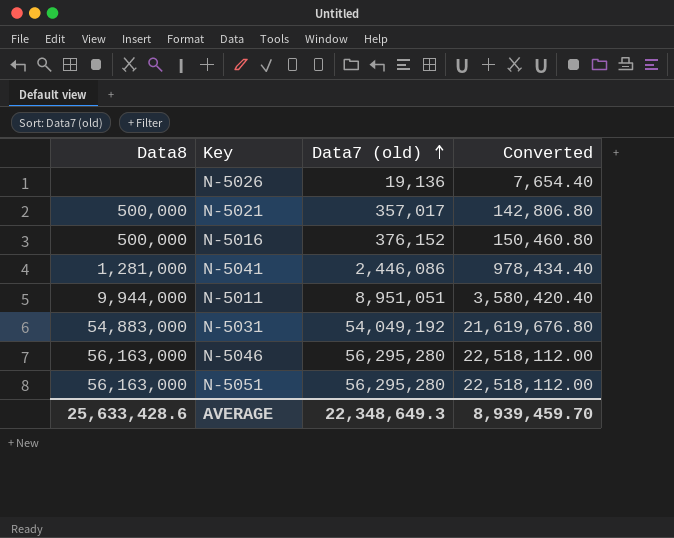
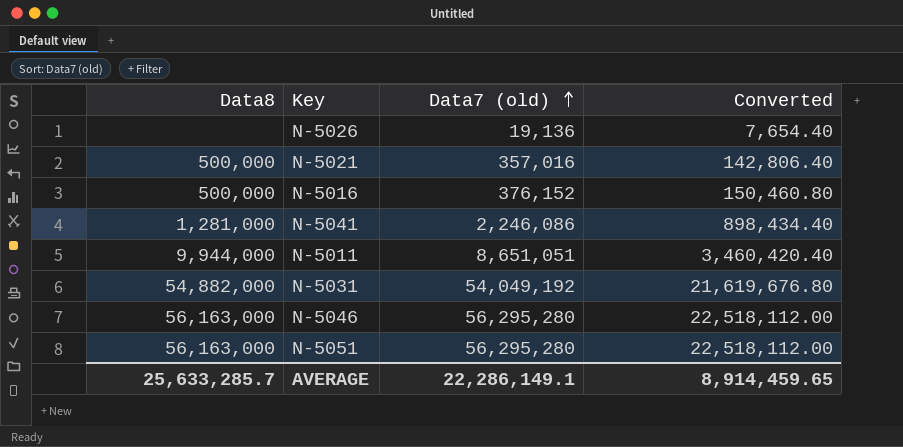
N-5021 | Data7 (old): 357,017 -> 357,016
N-5021 | Converted: 142,806.80 -> 142,806.40
N-5041 | Data7 (old): 2,446,086 -> 2,246,086
N-5041 | Converted: 978,434.40 -> 898,434.40
N-5011 | Data7 (old): 8,951,051 -> 8,651,051
N-5011 | Converted: 3,580,420.40 -> 3,460,420.40
N-5031 | Data8: 54,883,000 -> 54,882,000
AVERAGE | Data8: 25,633,428.6 -> 25,633,285.7
AVERAGE | Data7 (old): 22,348,649.3 -> 22,286,149.1
AVERAGE | Converted: 8,939,459.70 -> 8,914,459.65

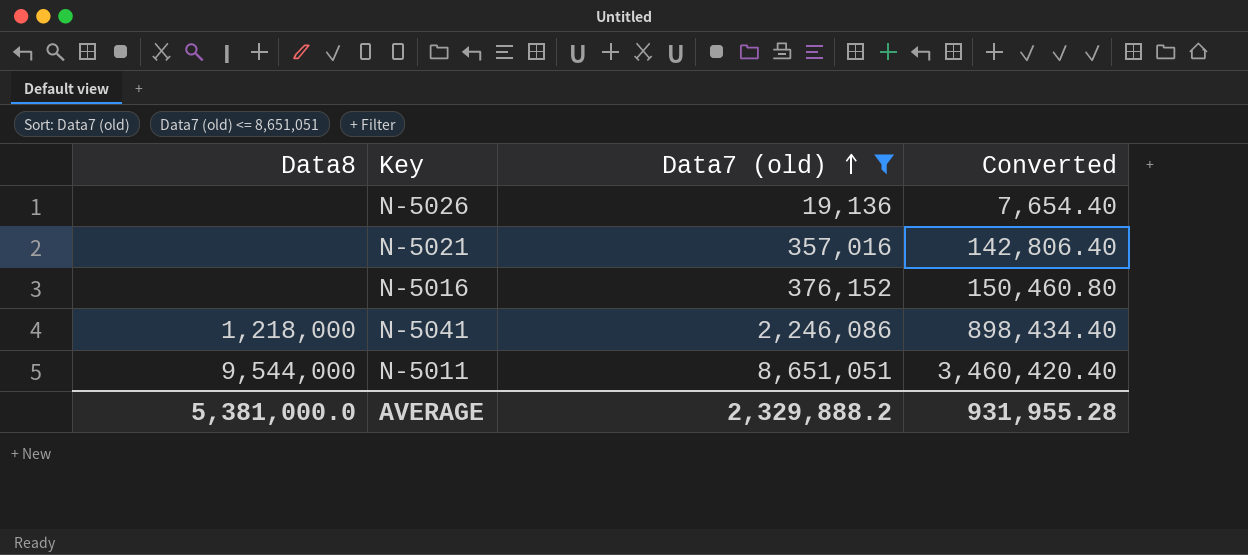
filter: none -> Data7 (old) <= 8,651,051
N-5021 | Data8: 500,000 -> none
N-5016 | Data8: 500,000 -> none
N-5041 | Data8: 1,281,000 -> 1,218,000
N-5011 | Data8: 9,944,000 -> 9,544,000
AVERAGE | Data8: 25,633,285.7 -> 5,381,000.0
AVERAGE | Data7 (old): 22,286,149.1 -> 2,329,888.2
AVERAGE | Converted: 8,914,459.65 -> 931,955.28

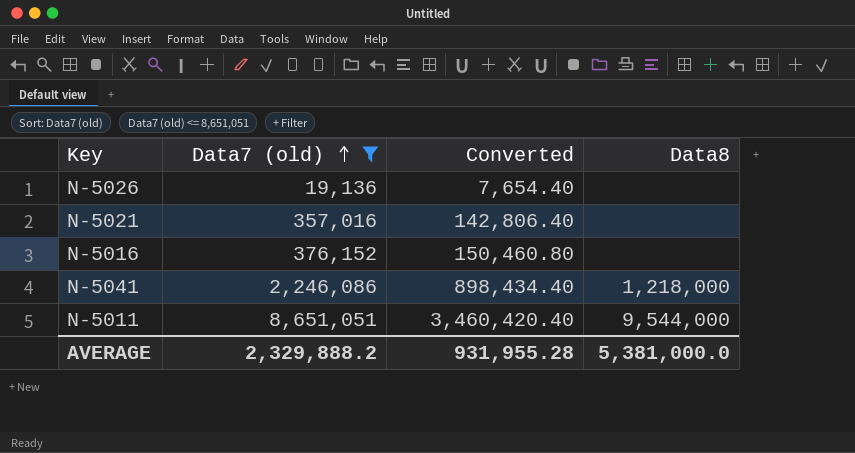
column Data8 | position: 1 -> 4

